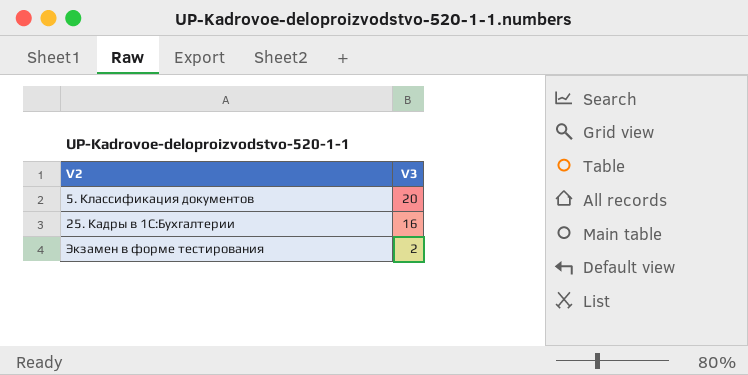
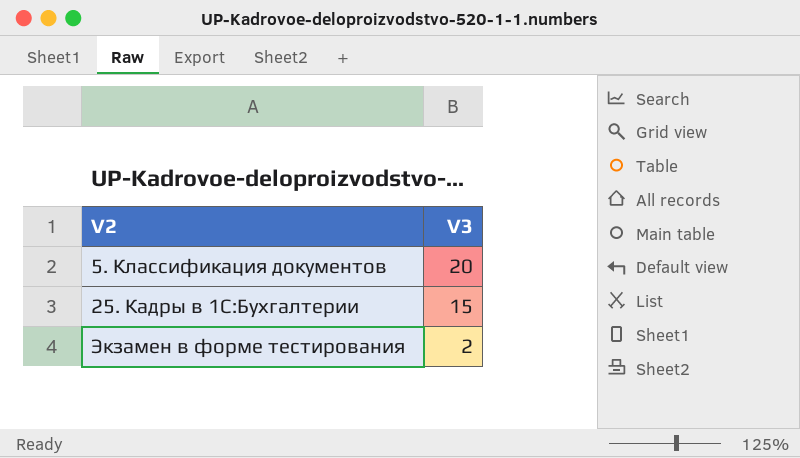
25. Кадры в 1С:Бухгалтерии | V3: 16 -> 15

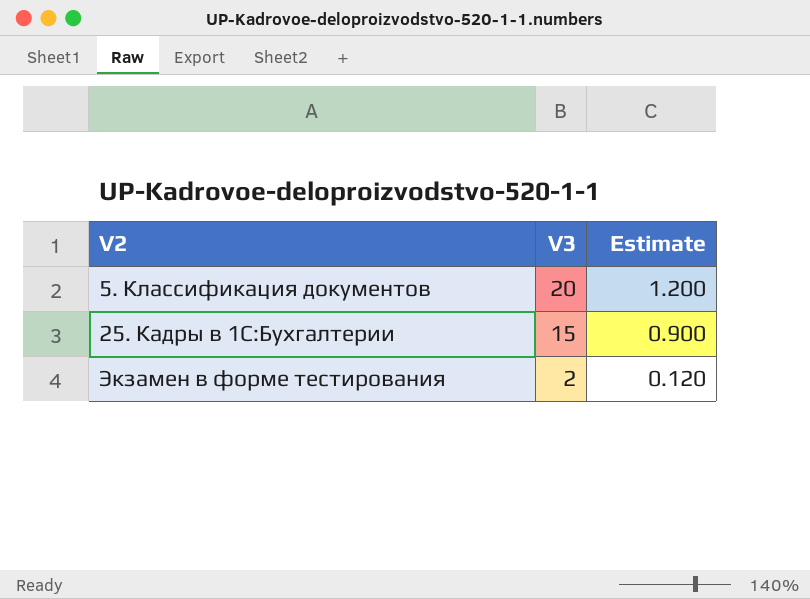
column Estimate | formula: none -> [V3] * 0.06

